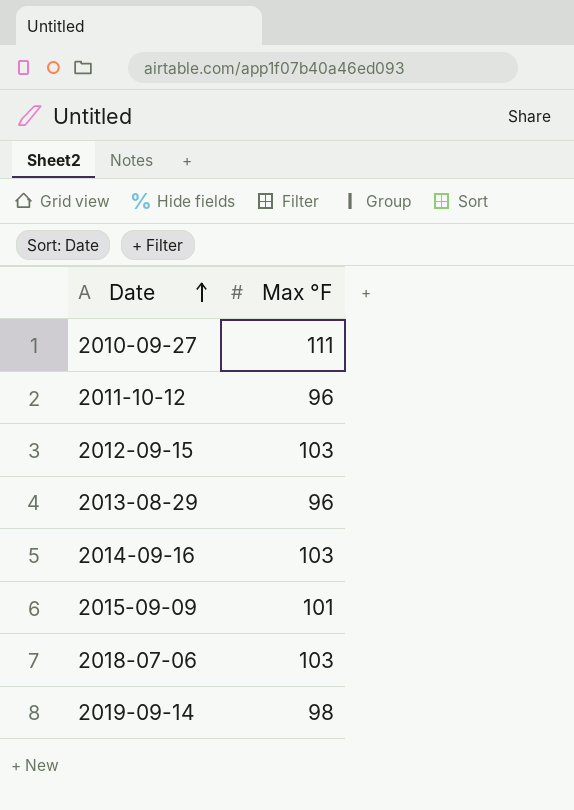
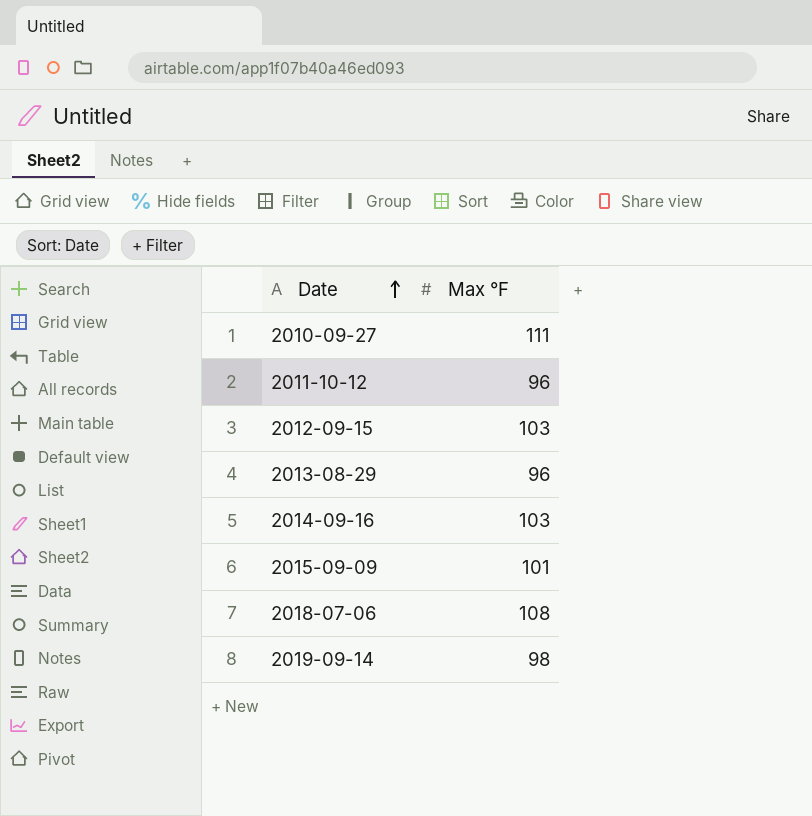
2018-07-06 | Max °F: 103 -> 108

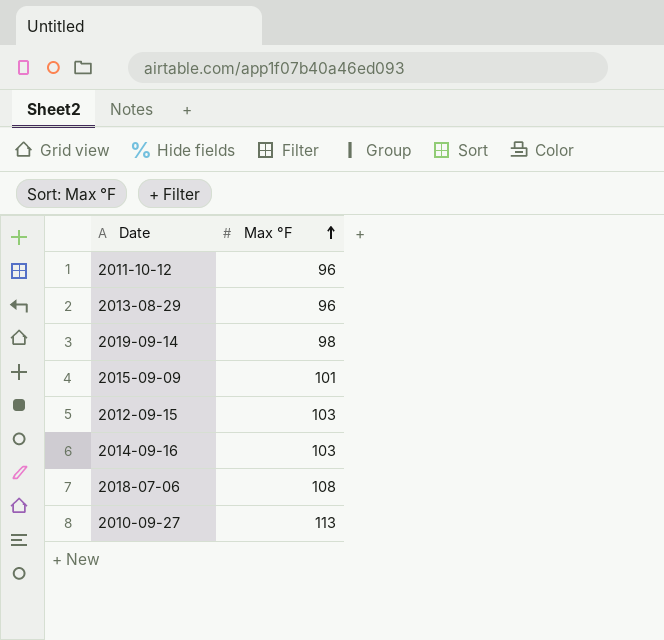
row order: Date ascending -> Max °F ascending
2010-09-27 | Max °F: 111 -> 113

